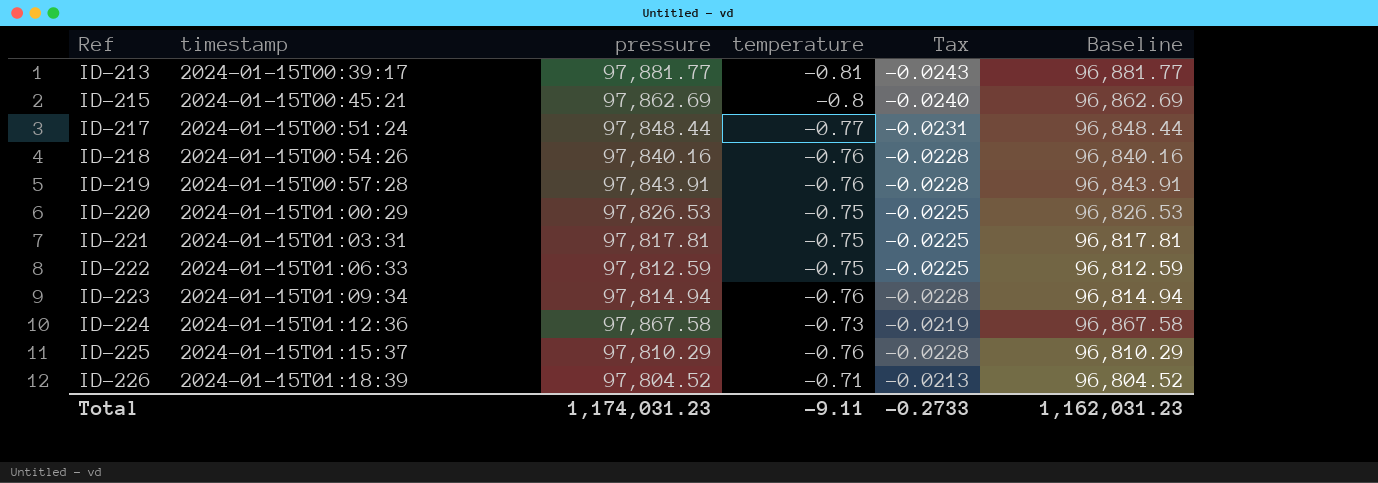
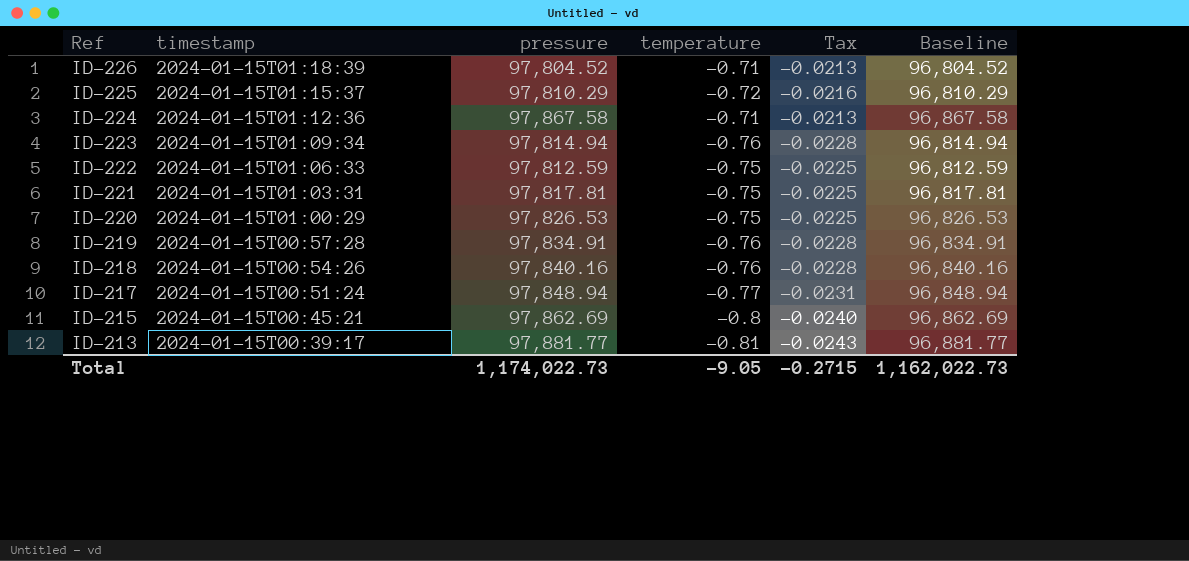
row order: Ref ascending -> Ref descending
ID-225 | temperature: -0.76 -> -0.72
ID-225 | Tax: -0.0228 -> -0.0216
ID-224 | temperature: -0.73 -> -0.71
ID-224 | Tax: -0.0219 -> -0.0213
ID-219 | pressure: 97,843.91 -> 97,834.91
ID-219 | Baseline: 96,843.91 -> 96,834.91
ID-217 | pressure: 97,848.44 -> 97,848.94
ID-217 | Baseline: 96,848.44 -> 96,848.94
Total | pressure: 1,174,031.23 -> 1,174,022.73
Total | temperature: -9.11 -> -9.05
Total | Tax: -0.2733 -> -0.2715
Total | Baseline: 1,162,031.23 -> 1,162,022.73

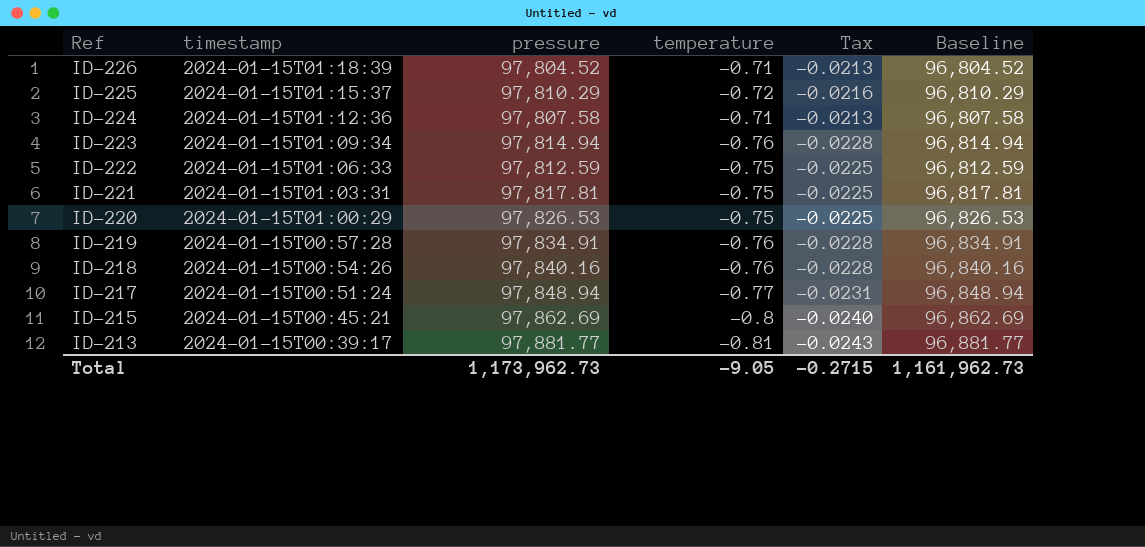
ID-224 | pressure: 97,867.58 -> 97,807.58
ID-224 | Baseline: 96,867.58 -> 96,807.58
Total | pressure: 1,174,022.73 -> 1,173,962.73
Total | Baseline: 1,162,022.73 -> 1,161,962.73

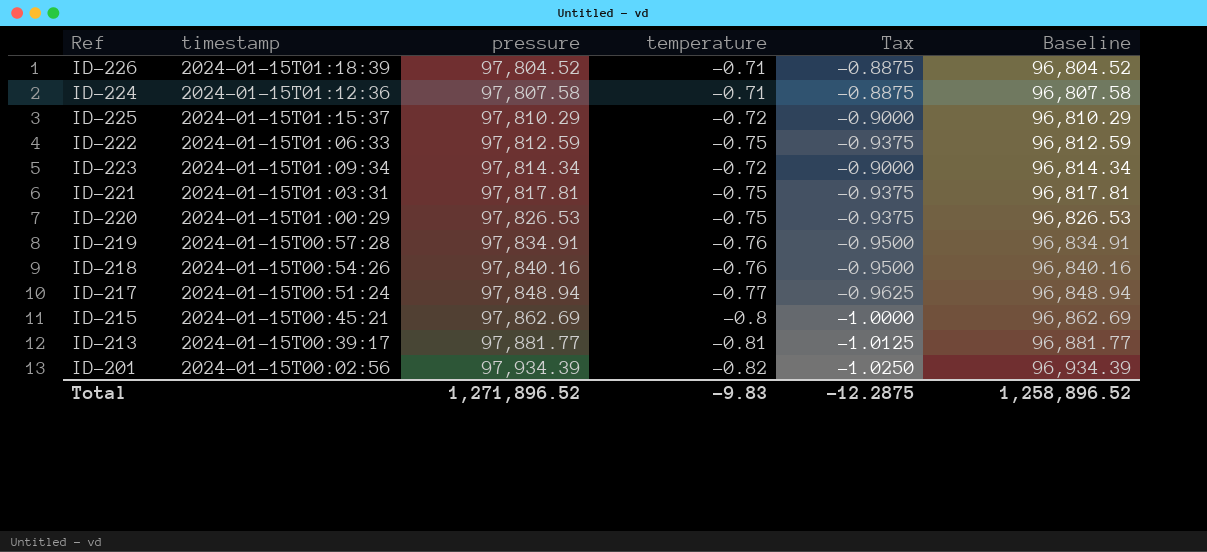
row order: Ref descending -> pressure ascending
column Tax | formula: [temperature] * 0.03 -> [temperature] * 1.25
ID-223 | pressure: 97,814.94 -> 97,814.34
ID-223 | temperature: -0.76 -> -0.72
ID-223 | Baseline: 96,814.94 -> 96,814.34
row ID-201: none -> 2024-01-15T00:02:56 | 97,934.39 | -0.82 | -1.0250 | 96,934.39
Total | pressure: 1,173,962.73 -> 1,271,896.52
Total | temperature: -9.05 -> -9.83
Total | Tax: -0.2715 -> -12.2875
Total | Baseline: 1,161,962.73 -> 1,258,896.52

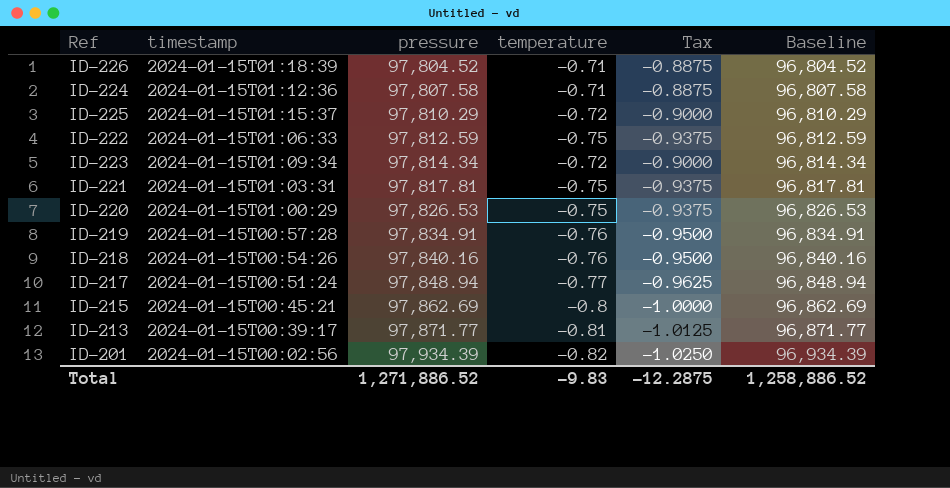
ID-213 | pressure: 97,881.77 -> 97,871.77
ID-213 | Baseline: 96,881.77 -> 96,871.77
Total | pressure: 1,271,896.52 -> 1,271,886.52
Total | Baseline: 1,258,896.52 -> 1,258,886.52

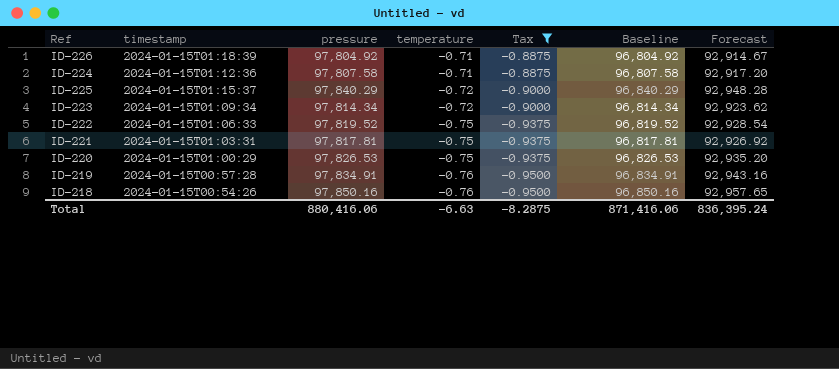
filter: none -> Tax >= -0.9500
row order: pressure ascending -> temperature descending
column Forecast | formula: none -> [pressure] * 0.95
ID-226 | pressure: 97,804.52 -> 97,804.92
ID-226 | Baseline: 96,804.52 -> 96,804.92
ID-225 | pressure: 97,810.29 -> 97,840.29
ID-225 | Baseline: 96,810.29 -> 96,840.29
ID-222 | pressure: 97,812.59 -> 97,819.52
ID-222 | Baseline: 96,812.59 -> 96,819.52
ID-218 | pressure: 97,840.16 -> 97,850.16
ID-218 | Baseline: 96,840.16 -> 96,850.16
Total | pressure: 1,271,886.52 -> 880,416.06
Total | temperature: -9.83 -> -6.63
Total | Tax: -12.2875 -> -8.2875
Total | Baseline: 1,258,886.52 -> 871,416.06

